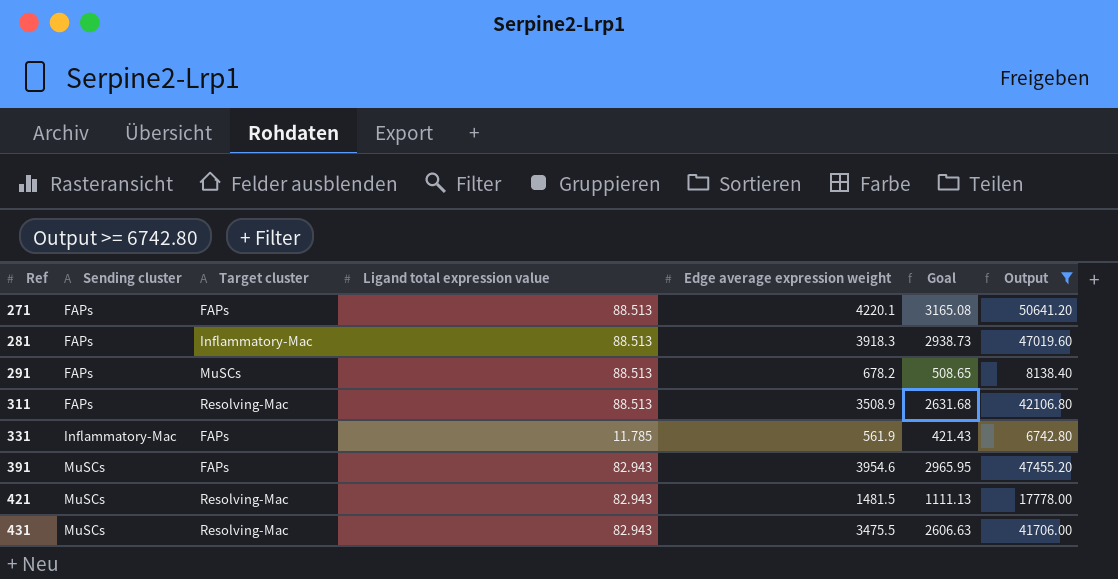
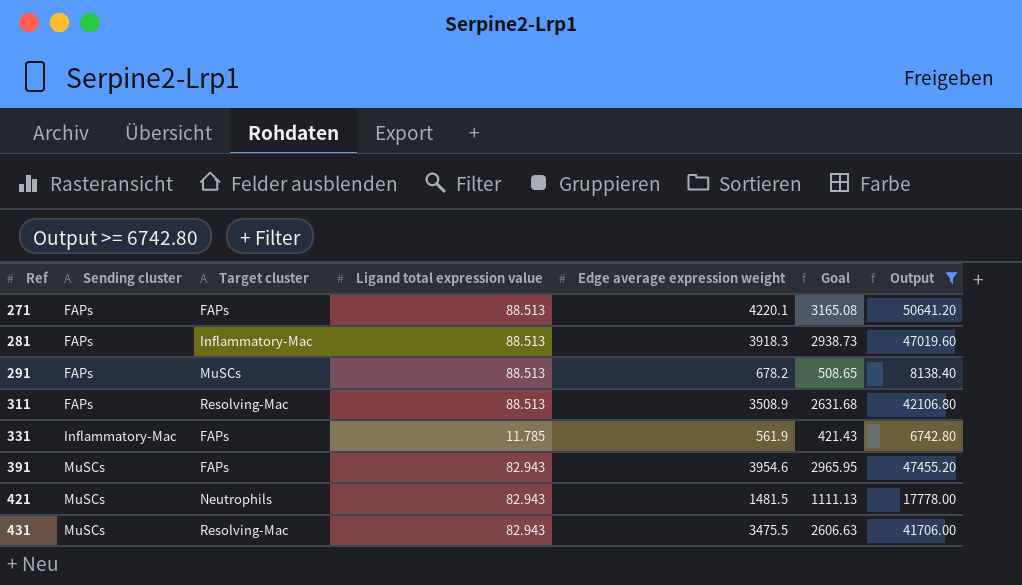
421 | Target cluster: Resolving-Mac -> Neutrophils

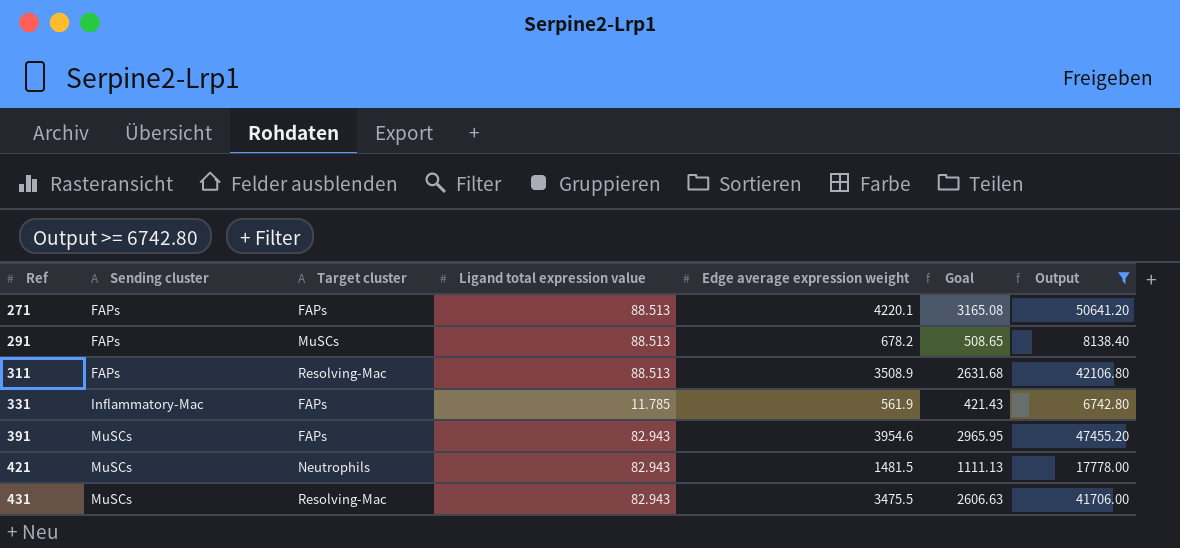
row 281: FAPs | Inflammatory-Mac | 88.513 | 3918.3 | 2938.73 | 47019.60 -> none

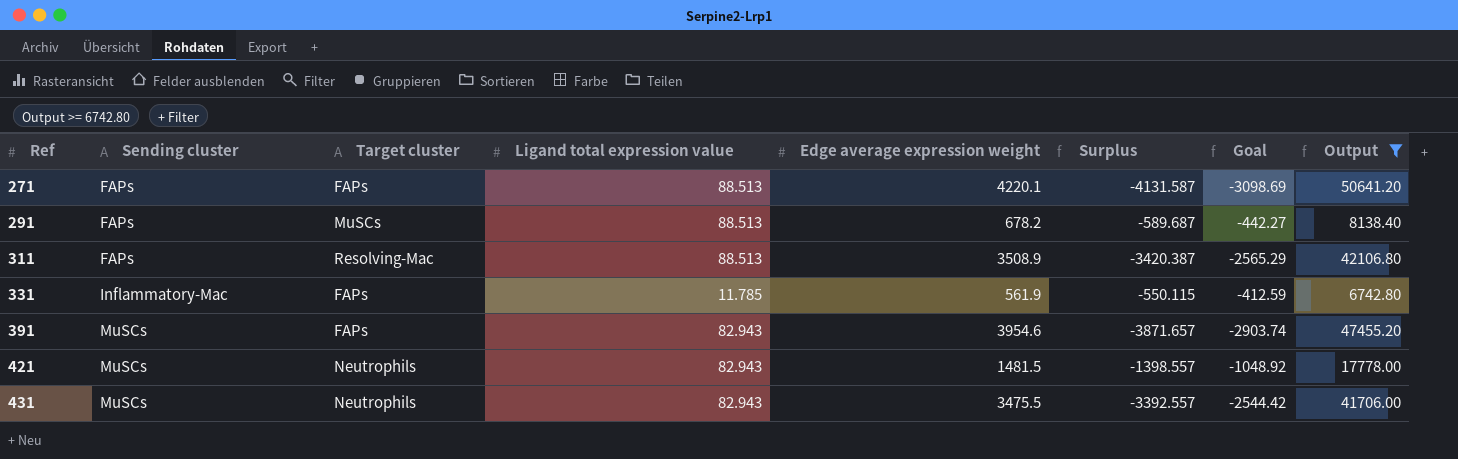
column Surplus | formula: none -> [Ligand total expression value] - [Edge average expression weight]
column Goal | formula: [Edge average expression weight] * 0.75 -> [Surplus] * 0.75
431 | Target cluster: Resolving-Mac -> Neutrophils

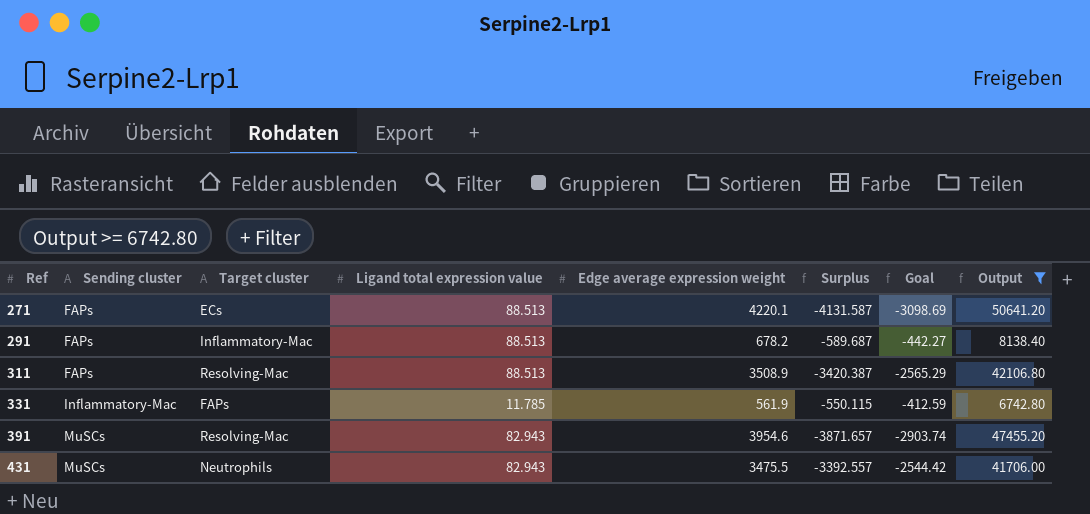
row 421: MuSCs | Neutrophils | 82.943 | 1481.5 | -1398.557 | -1048.92 | 17778.00 -> none
271 | Target cluster: FAPs -> ECs
291 | Target cluster: MuSCs -> Inflammatory-Mac
391 | Target cluster: FAPs -> Resolving-Mac

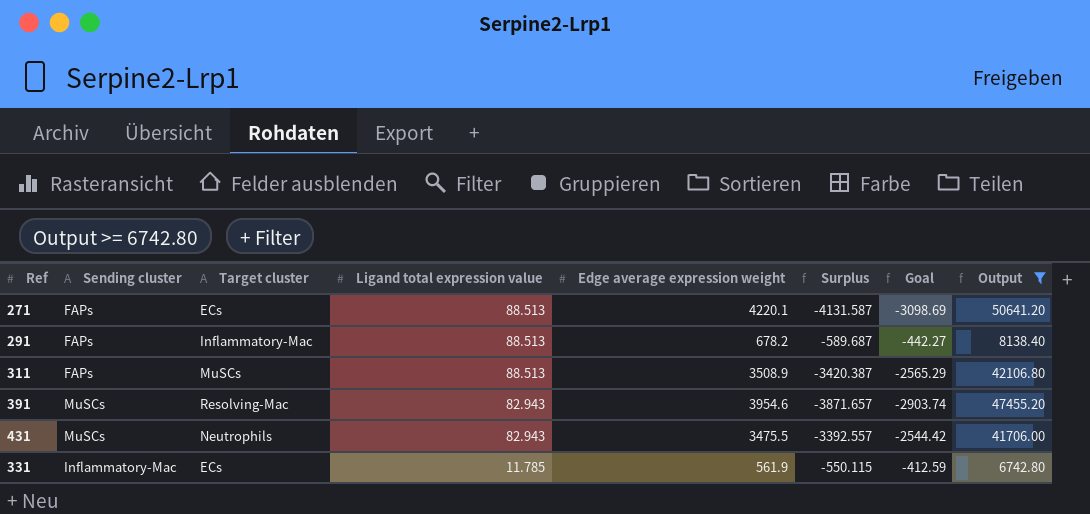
row order: Ref ascending -> Ligand total expression value descending
311 | Target cluster: Resolving-Mac -> MuSCs
331 | Target cluster: FAPs -> ECs

